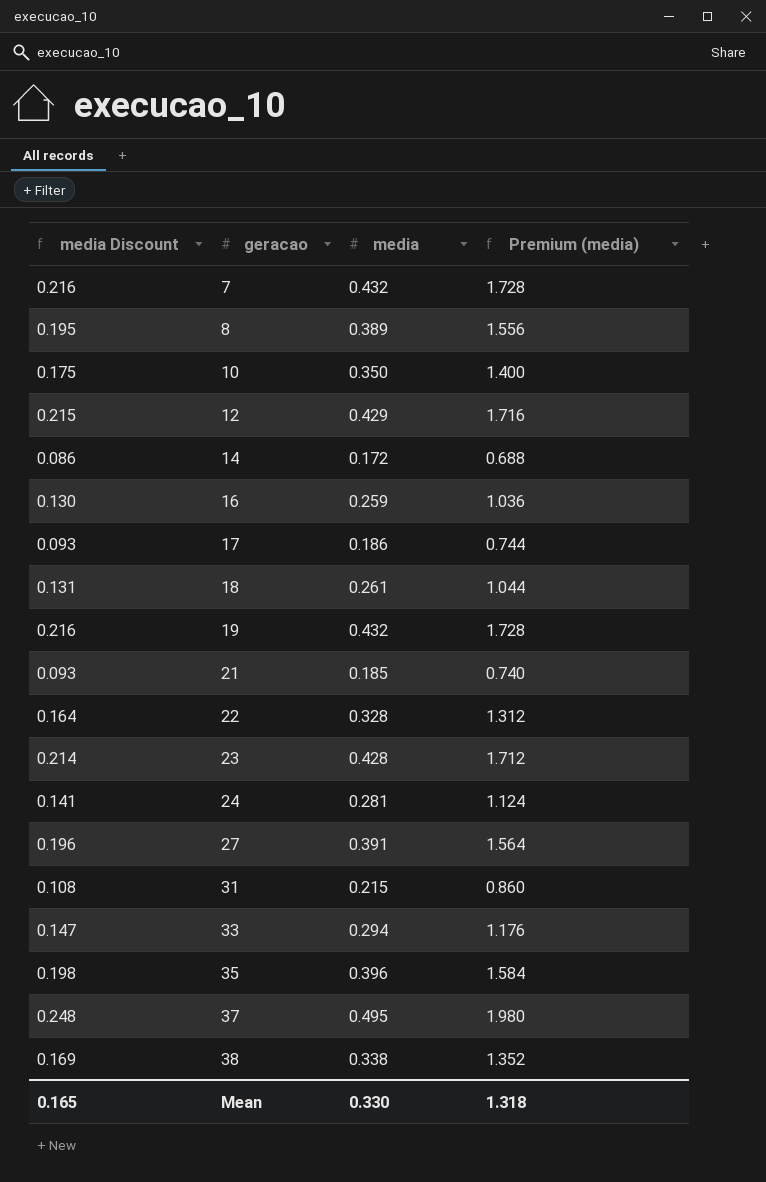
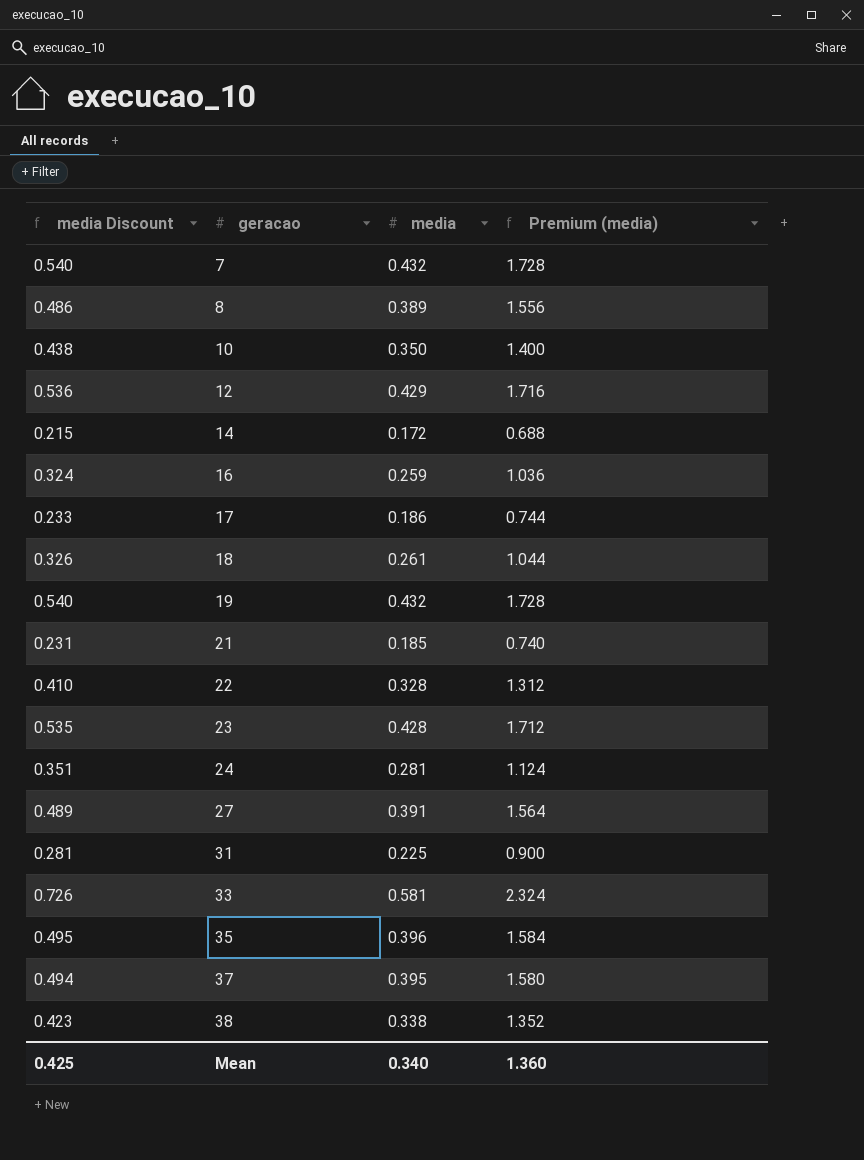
column media Discount | formula: [media] * 0.5 -> [media] * 1.25
31 | media: 0.215 -> 0.225
31 | Premium (media): 0.860 -> 0.900
33 | media: 0.294 -> 0.581
33 | Premium (media): 1.176 -> 2.324
37 | media: 0.495 -> 0.395
37 | Premium (media): 1.980 -> 1.580
Mean | media Discount: 0.165 -> 0.425
Mean | media: 0.330 -> 0.340
Mean | Premium (media): 1.318 -> 1.360

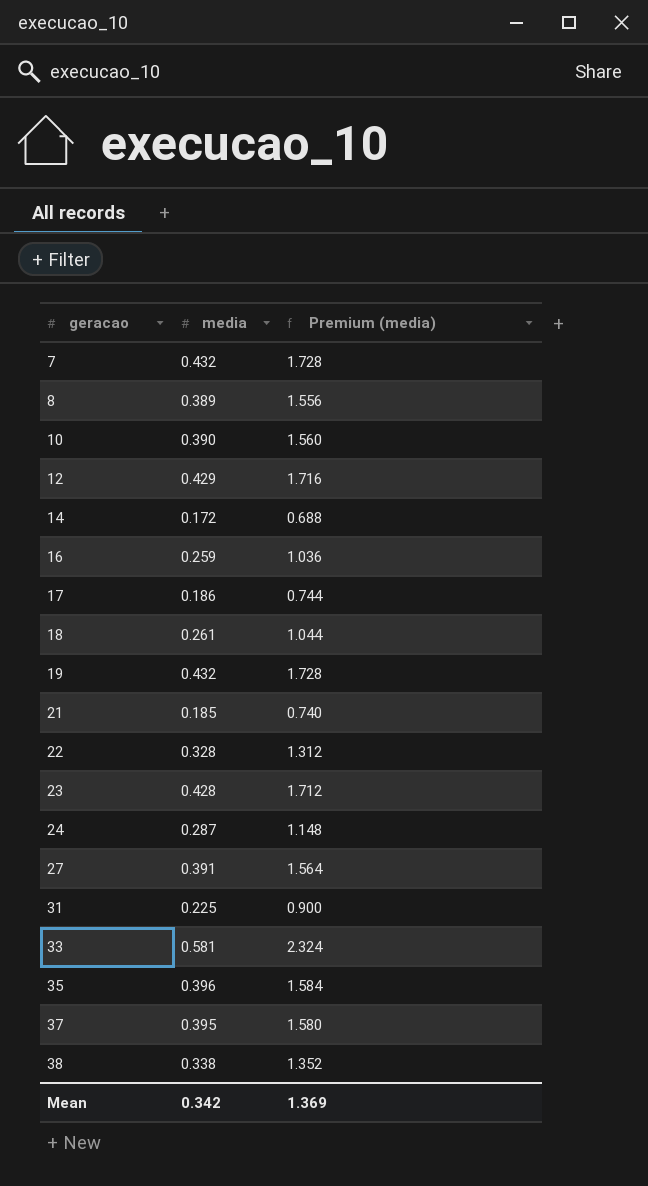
column media Discount | formula: [media] * 1.25 -> none
10 | media: 0.350 -> 0.390
10 | Premium (media): 1.400 -> 1.560
24 | media: 0.281 -> 0.287
24 | Premium (media): 1.124 -> 1.148
Mean | media: 0.340 -> 0.342
Mean | Premium (media): 1.360 -> 1.369

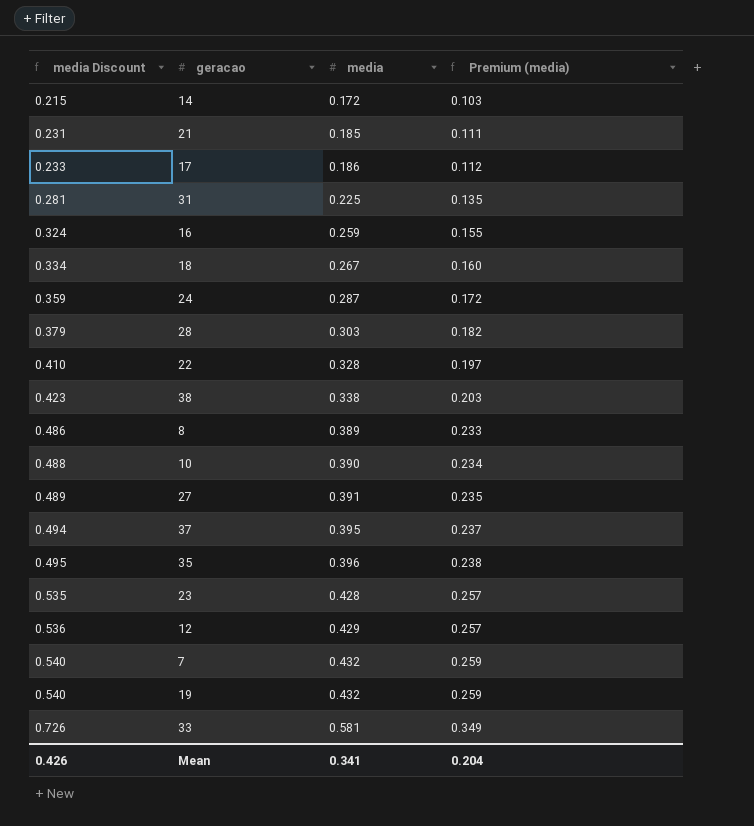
row order: geracao ascending -> media Discount ascending
column media Discount | formula: none -> [media] * 1.25
column Premium (media) | formula: [media] * 4 -> [media] * 0.6
18 | media: 0.261 -> 0.267
row 28: none -> 0.379 | 0.303 | 0.182
Mean | media: 0.342 -> 0.341
Mean | Premium (media): 1.369 -> 0.204

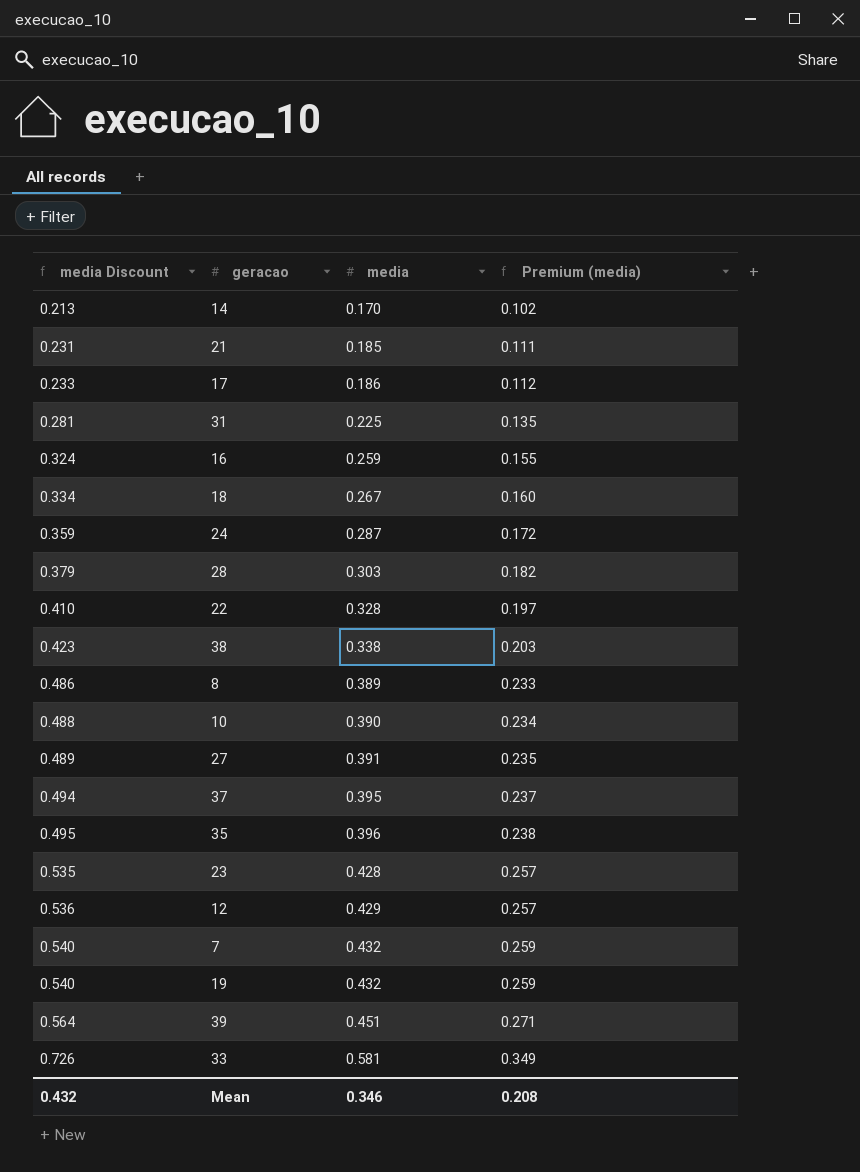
14 | media Discount: 0.215 -> 0.213
14 | media: 0.172 -> 0.170
14 | Premium (media): 0.103 -> 0.102
row 39: none -> 0.564 | 0.451 | 0.271
Mean | media Discount: 0.426 -> 0.432
Mean | media: 0.341 -> 0.346
Mean | Premium (media): 0.204 -> 0.208

